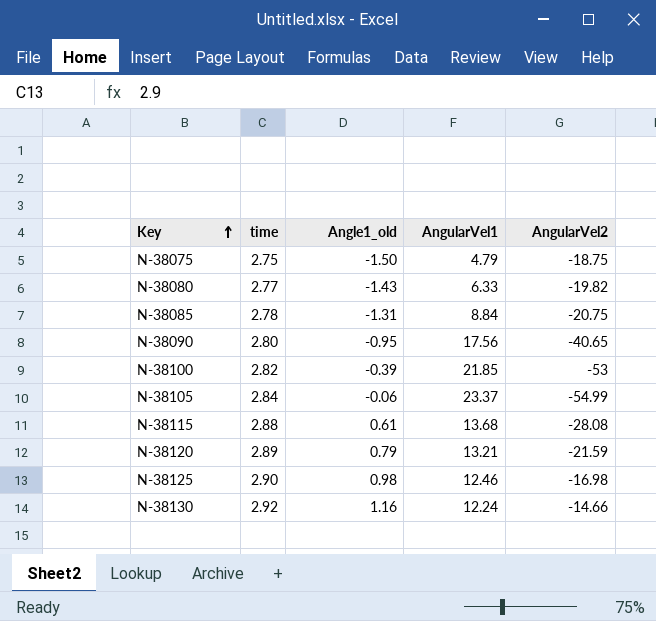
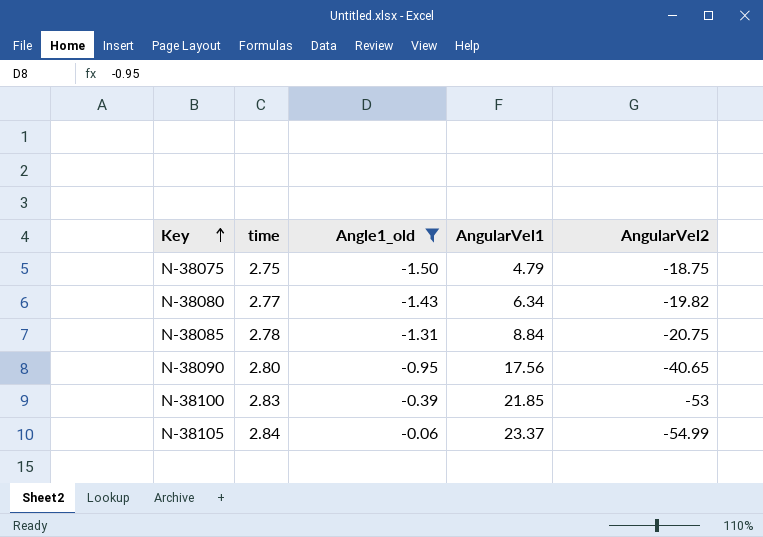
filter: none -> Angle1_old <= -0.06
N-38080 | AngularVel1: 6.33 -> 6.34
N-38100 | time: 2.82 -> 2.83

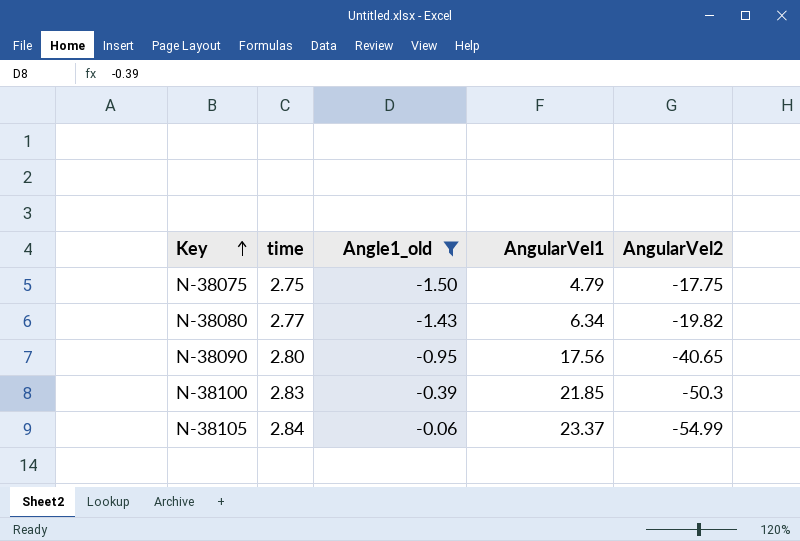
row N-38085: 2.78 | -1.31 | 8.84 | -20.75 -> none
N-38075 | AngularVel2: -18.75 -> -17.75
N-38100 | AngularVel2: -53 -> -50.3

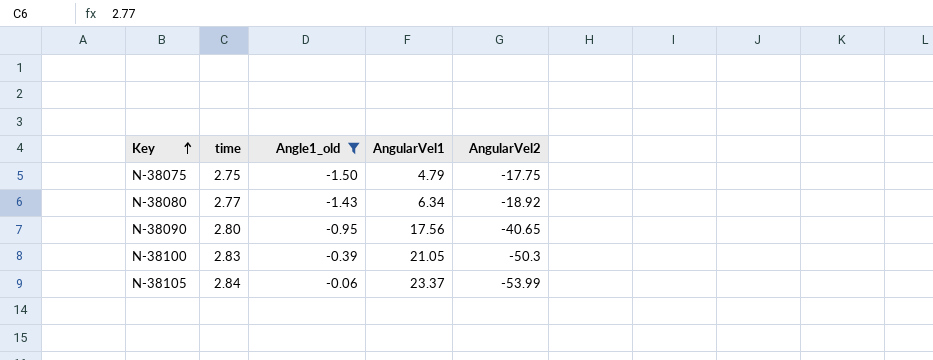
N-38080 | AngularVel2: -19.82 -> -18.92
N-38100 | AngularVel1: 21.85 -> 21.05
N-38105 | AngularVel2: -54.99 -> -53.99

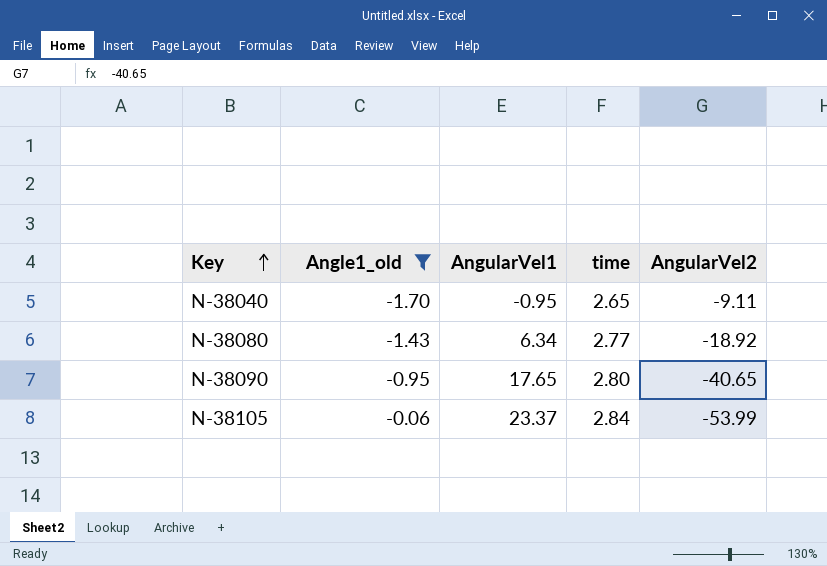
column time | position: 2 -> 4
row N-38075: 2.75 | -1.50 | 4.79 | -17.75 -> none
row N-38100: 2.83 | -0.39 | 21.05 | -50.3 -> none
row N-38040: none -> -1.70 | -0.95 | 2.65 | -9.11
N-38090 | AngularVel1: 17.56 -> 17.65

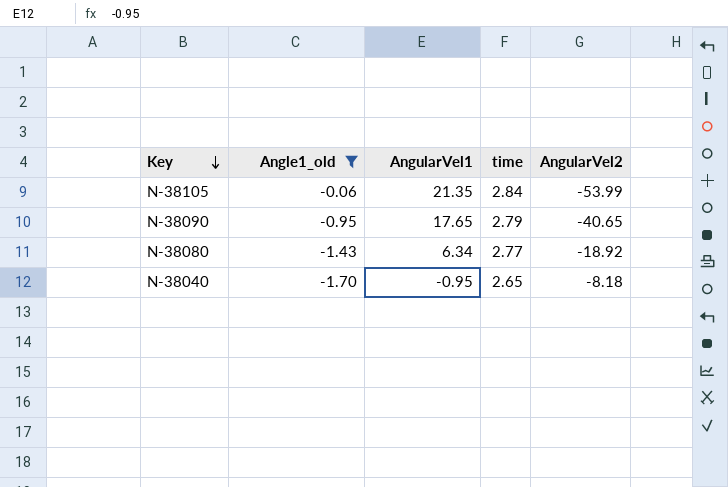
row order: Key ascending -> Key descending
N-38105 | AngularVel1: 23.37 -> 21.35
N-38090 | time: 2.80 -> 2.79
N-38040 | AngularVel2: -9.11 -> -8.18

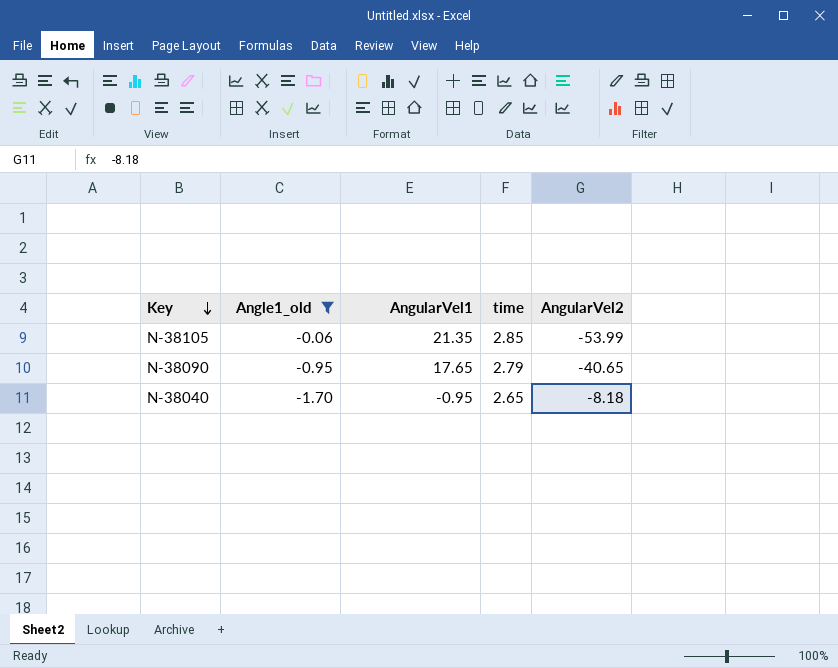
row N-38080: -1.43 | 6.34 | 2.77 | -18.92 -> none
N-38105 | time: 2.84 -> 2.85

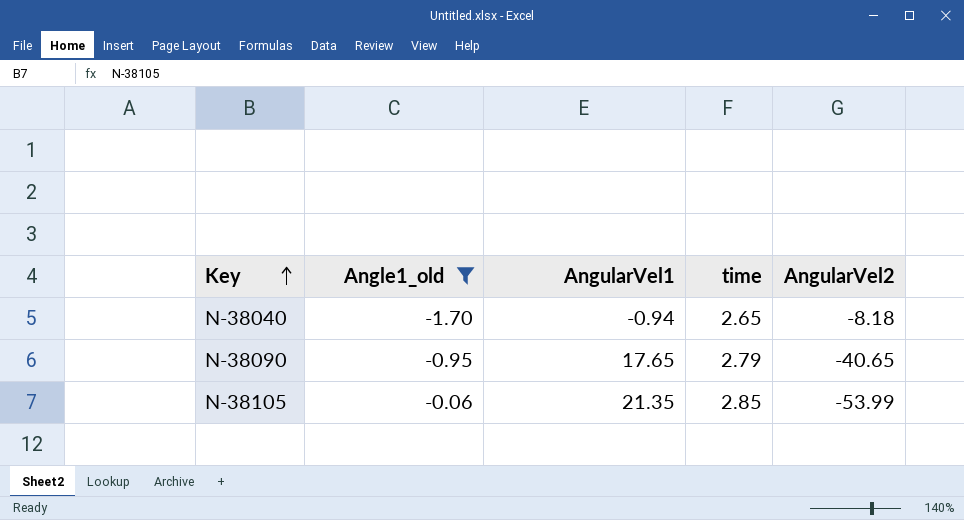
row order: Key descending -> Key ascending
N-38040 | AngularVel1: -0.95 -> -0.94

